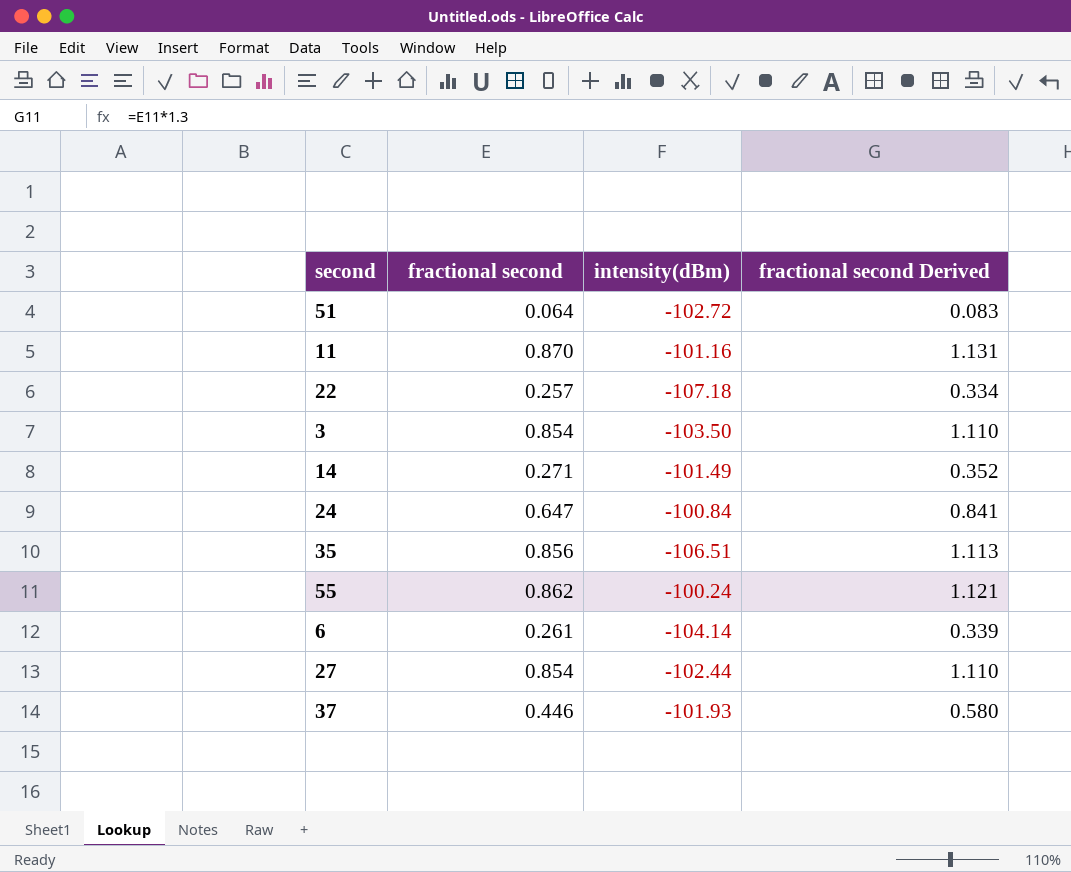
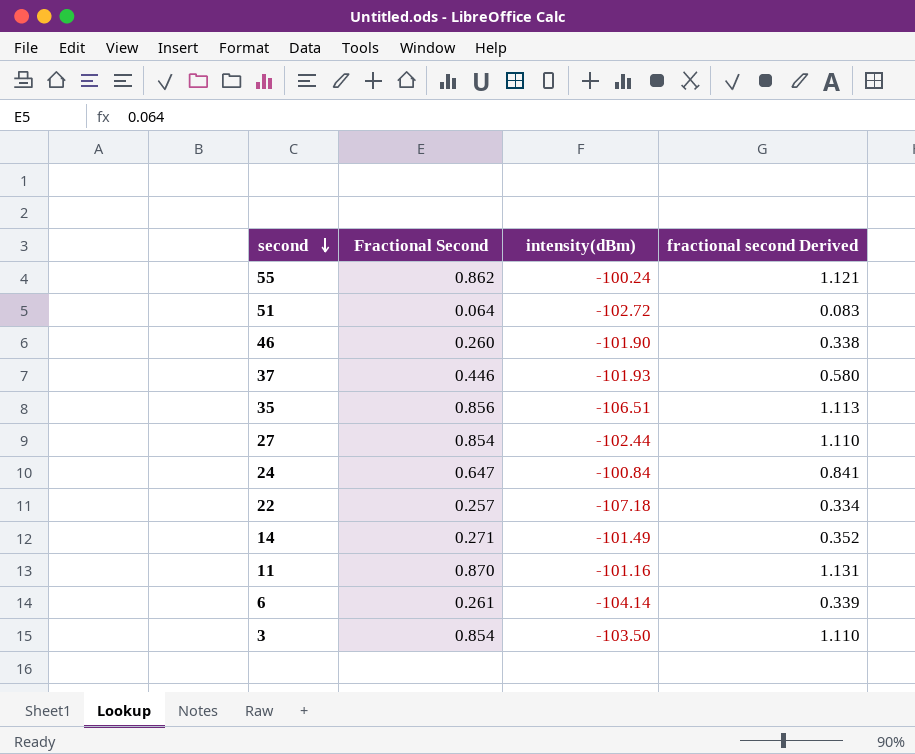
row order: none -> second descending
column name: fractional second -> Fractional Second
row 46: none -> 0.260 | -101.90 | 0.338

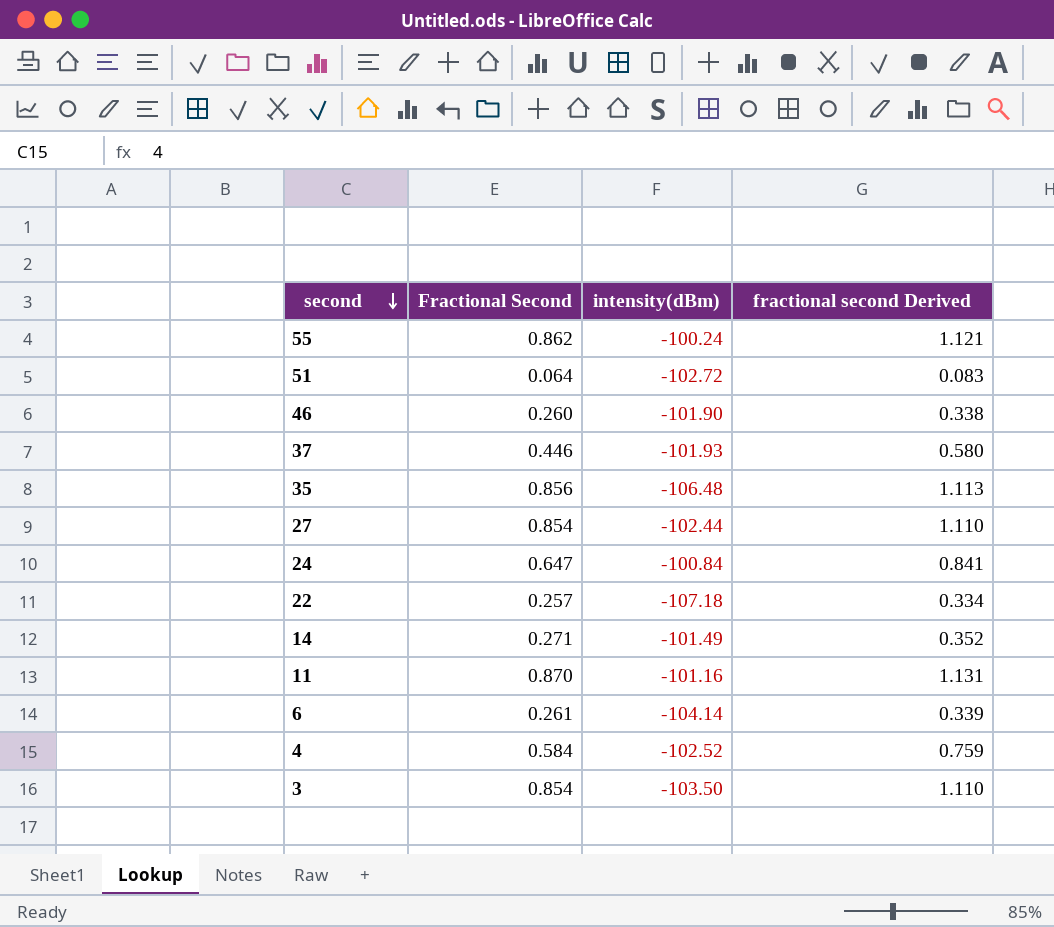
35 | intensity(dBm): -106.51 -> -106.48
row 4: none -> 0.584 | -102.52 | 0.759

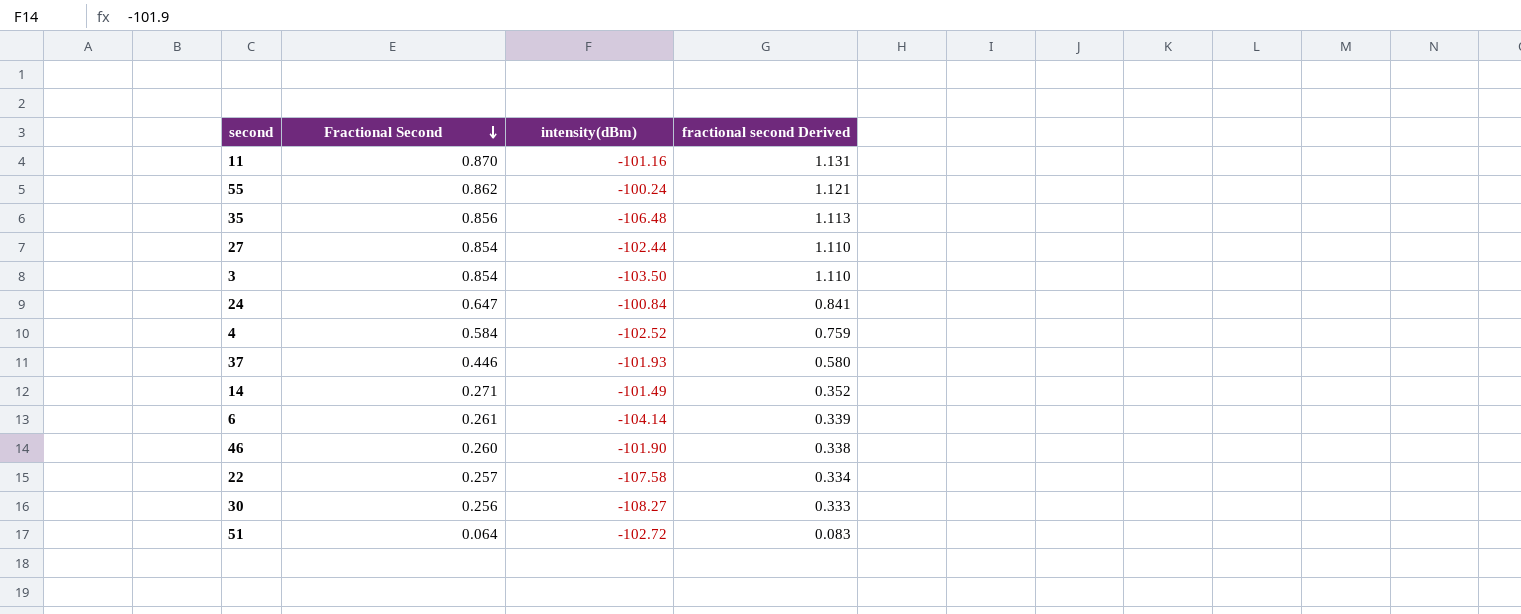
row order: second descending -> Fractional Second descending
22 | intensity(dBm): -107.18 -> -107.58
row 30: none -> 0.256 | -108.27 | 0.333

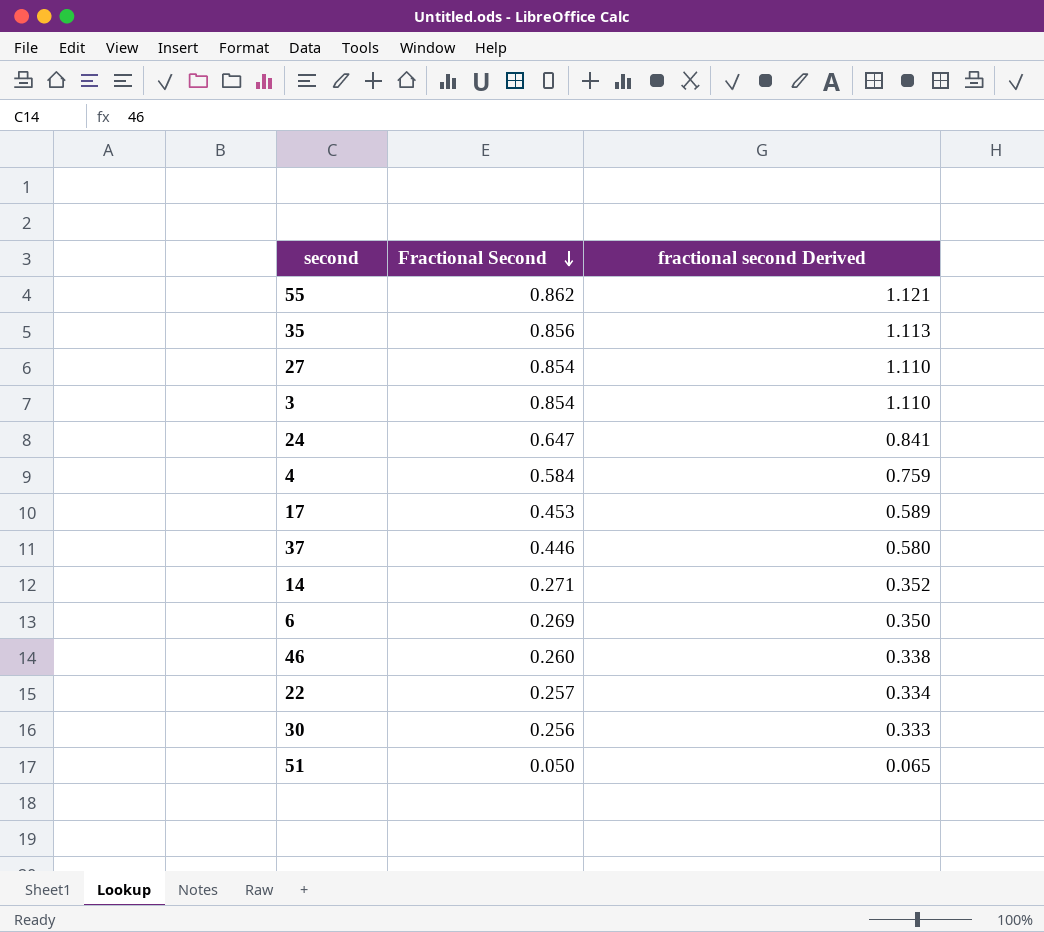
column intensity(dBm) | position: 3 -> none
row 11: 0.870 | -101.16 | 1.131 -> none
row 17: none -> 0.453 | 0.589
6 | Fractional Second: 0.261 -> 0.269
6 | fractional second Derived: 0.339 -> 0.350
51 | Fractional Second: 0.064 -> 0.050
51 | fractional second Derived: 0.083 -> 0.065

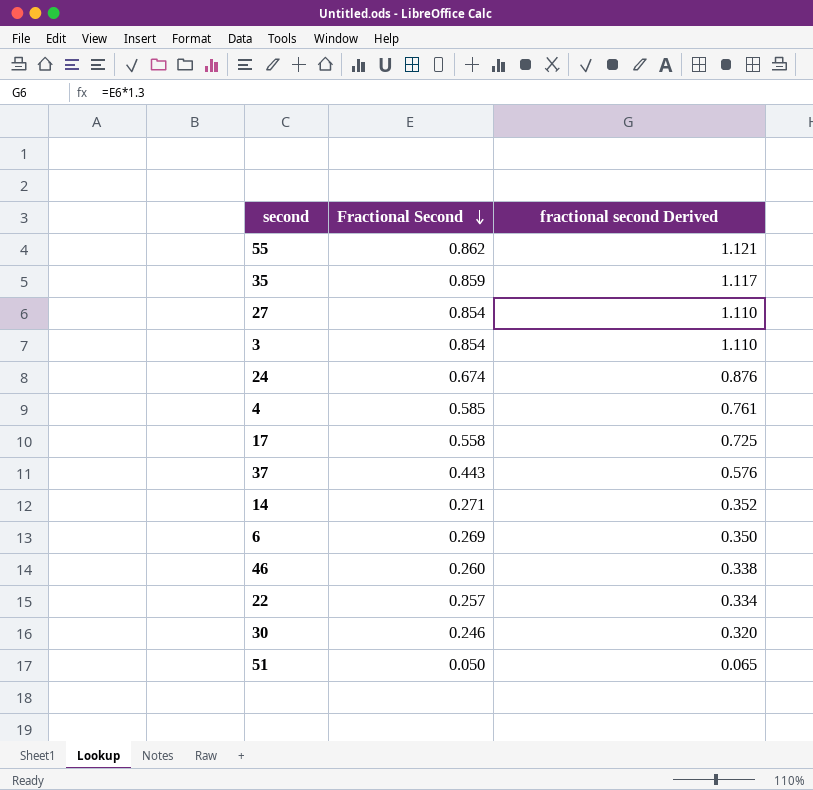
35 | Fractional Second: 0.856 -> 0.859
35 | fractional second Derived: 1.113 -> 1.117
24 | Fractional Second: 0.647 -> 0.674
24 | fractional second Derived: 0.841 -> 0.876
4 | Fractional Second: 0.584 -> 0.585
4 | fractional second Derived: 0.759 -> 0.761
17 | Fractional Second: 0.453 -> 0.558
17 | fractional second Derived: 0.589 -> 0.725
37 | Fractional Second: 0.446 -> 0.443
37 | fractional second Derived: 0.580 -> 0.576
30 | Fractional Second: 0.256 -> 0.246
30 | fractional second Derived: 0.333 -> 0.320

